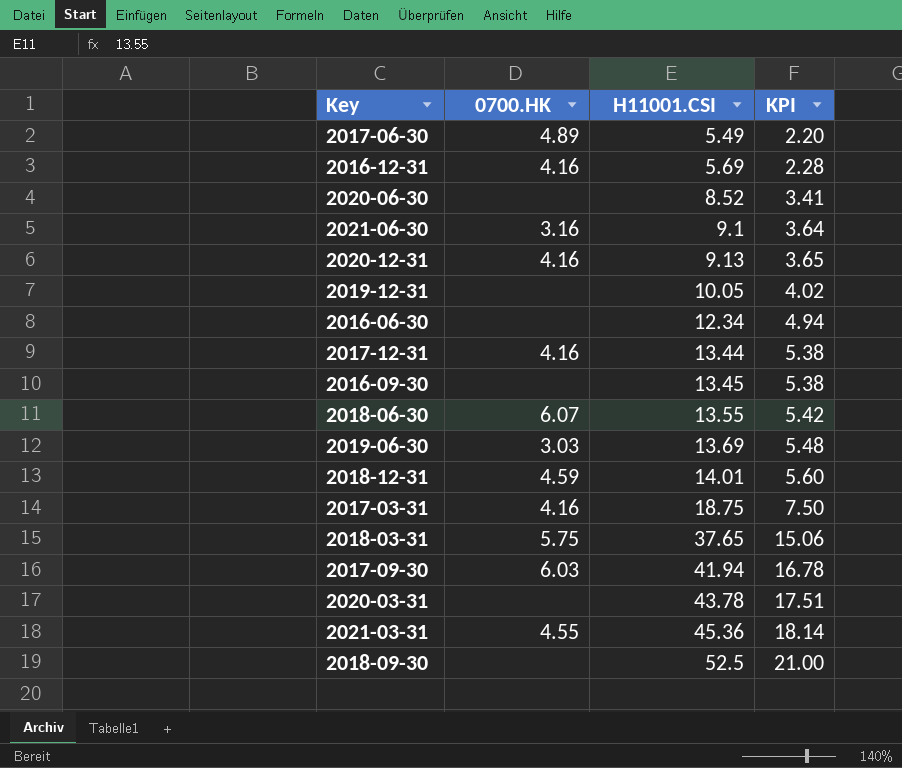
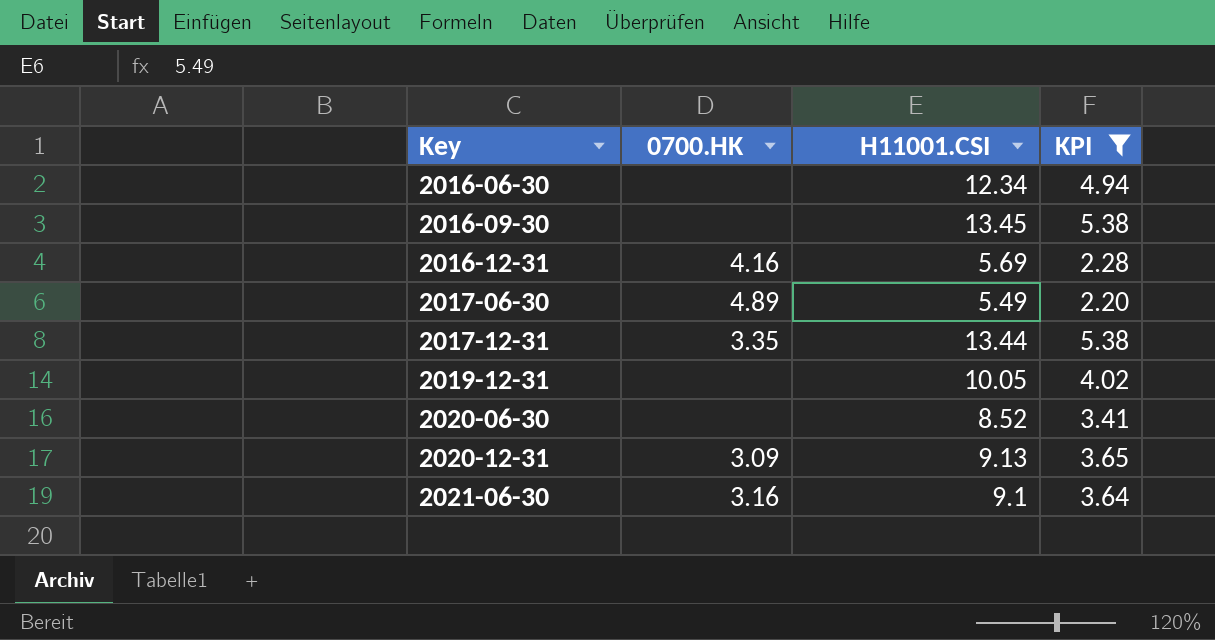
filter: none -> KPI <= 5.38
row order: H11001.CSI ascending -> Key ascending
2017-12-31 | 0700.HK: 4.16 -> 3.35
2020-12-31 | 0700.HK: 4.16 -> 3.09

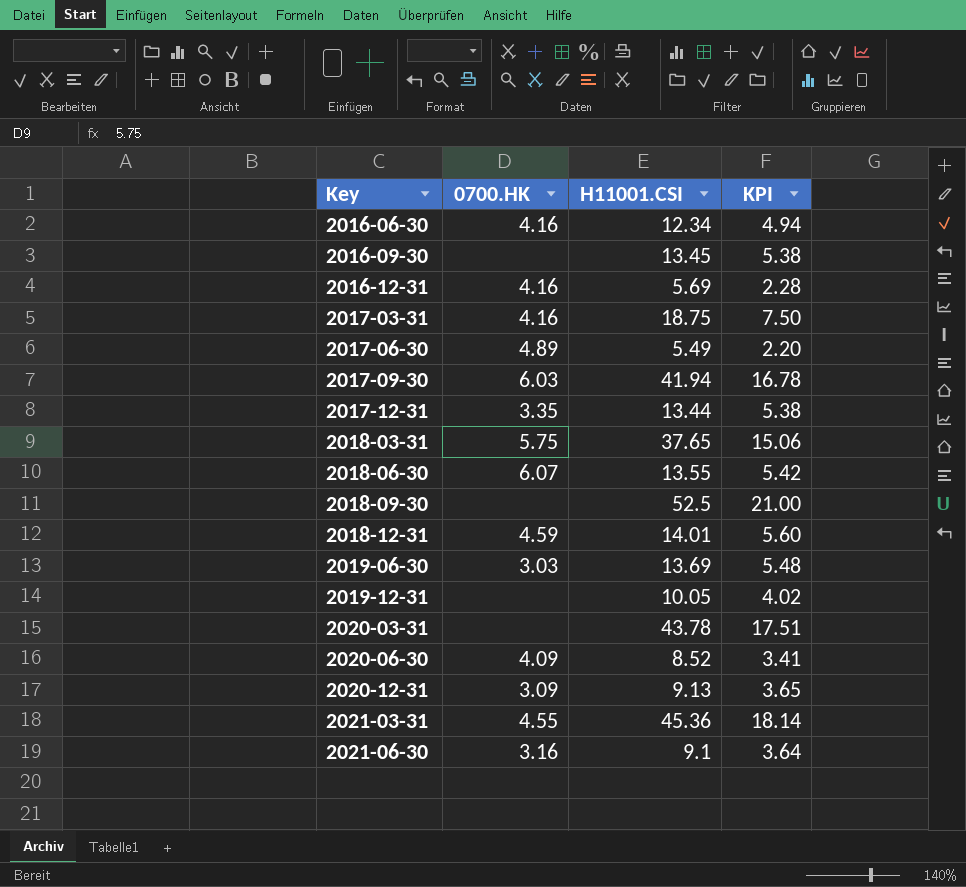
filter: KPI <= 5.38 -> none
2016-06-30 | 0700.HK: none -> 4.16
2020-06-30 | 0700.HK: none -> 4.09

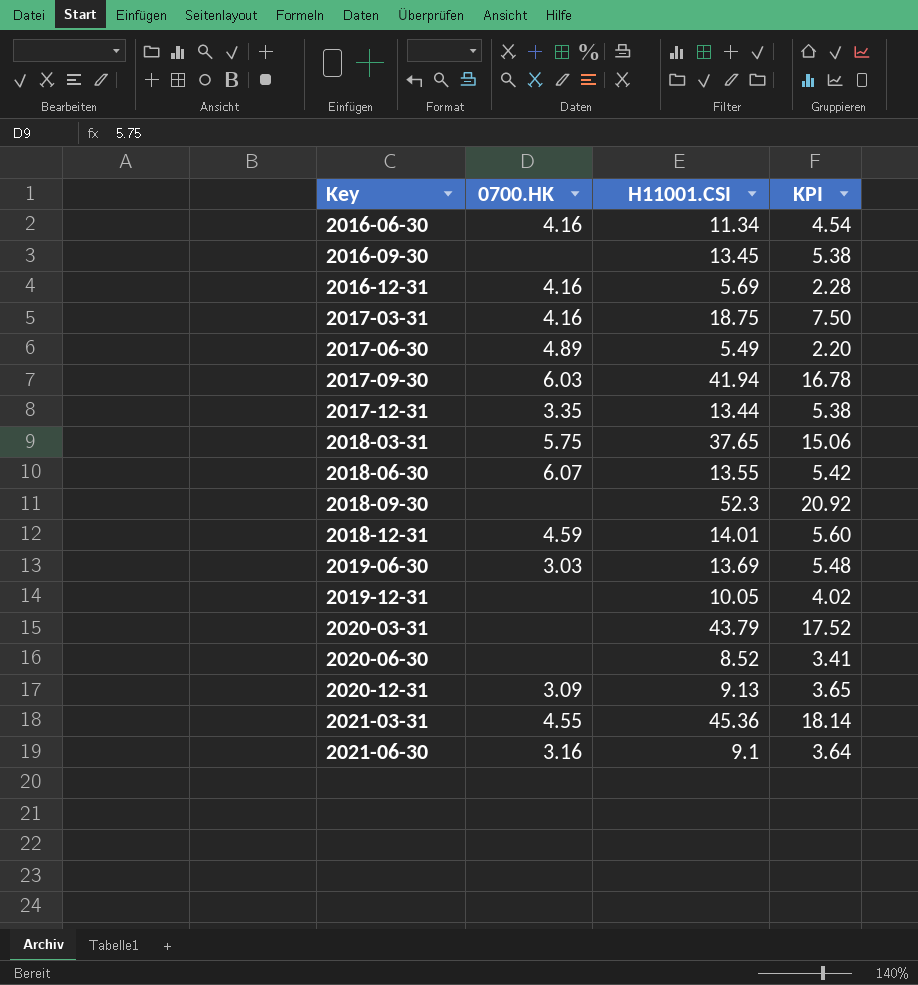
2016-06-30 | H11001.CSI: 12.34 -> 11.34
2016-06-30 | KPI: 4.94 -> 4.54
2018-09-30 | H11001.CSI: 52.5 -> 52.3
2018-09-30 | KPI: 21.00 -> 20.92
2020-03-31 | H11001.CSI: 43.78 -> 43.79
2020-03-31 | KPI: 17.51 -> 17.52
2020-06-30 | 0700.HK: 4.09 -> none

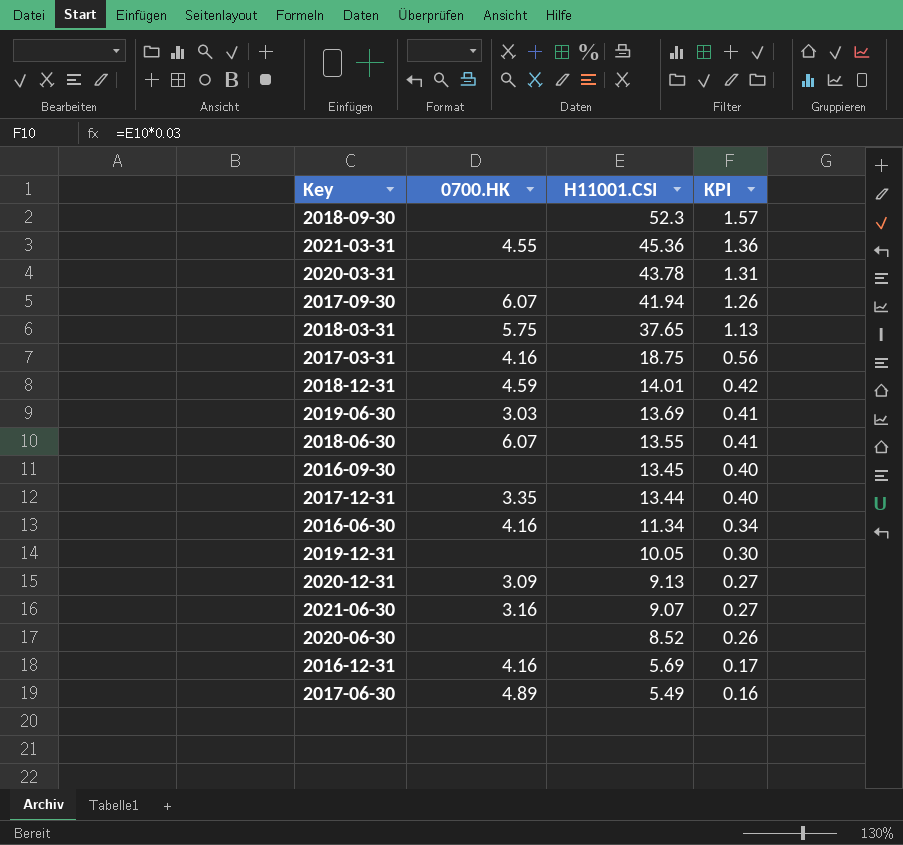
row order: Key ascending -> H11001.CSI descending
column KPI | formula: [H11001.CSI] * 0.4 -> [H11001.CSI] * 0.03
2020-03-31 | H11001.CSI: 43.79 -> 43.78
2017-09-30 | 0700.HK: 6.03 -> 6.07
2021-06-30 | H11001.CSI: 9.1 -> 9.07

